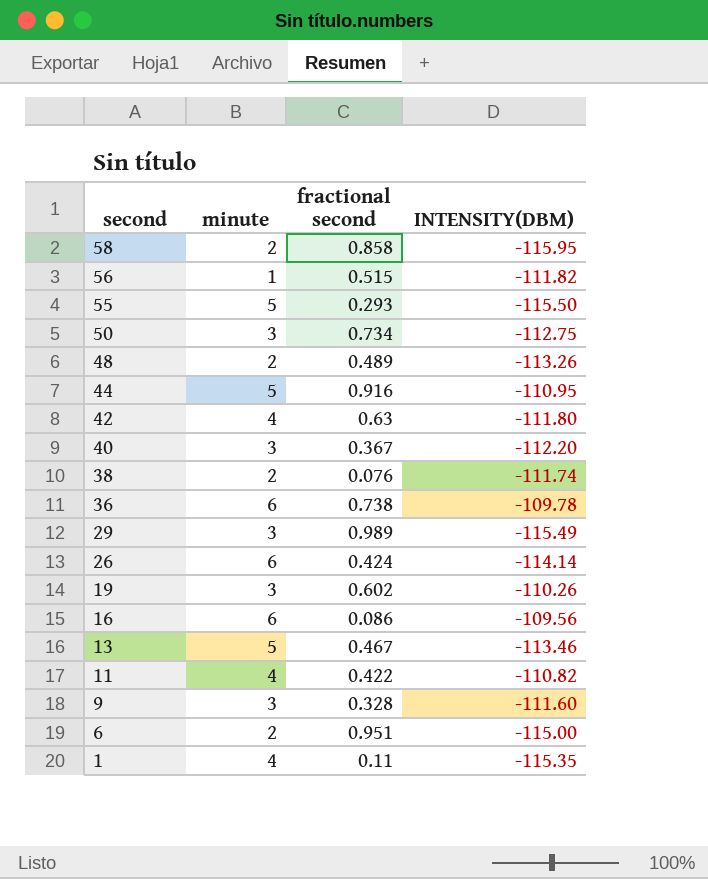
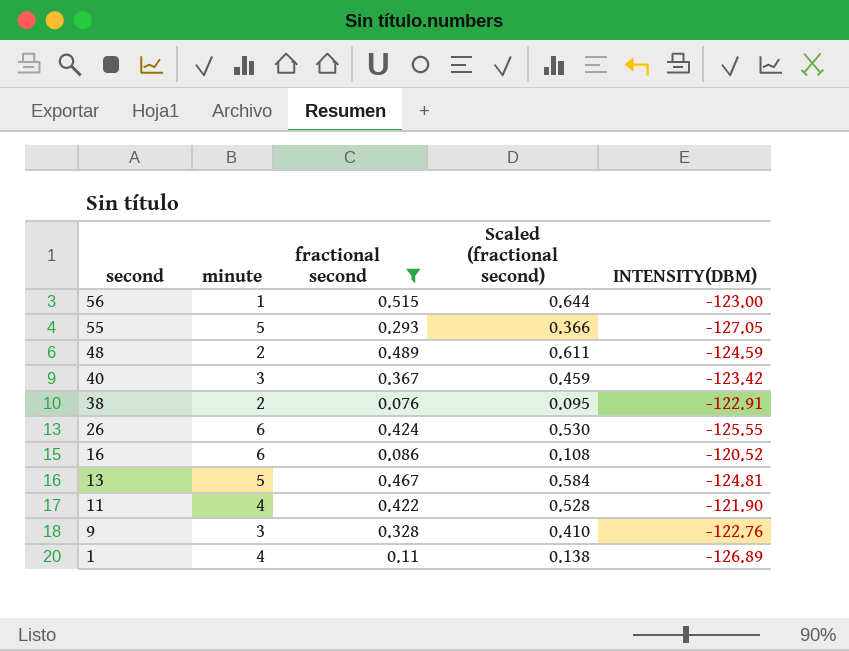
filter: none -> fractional second <= 0.515
column Scaled (fractional second) | formula: none -> [fractional second] * 1.25
56 | INTENSITY(DBM): -111.82 -> -123.00
55 | INTENSITY(DBM): -115.50 -> -127.05
48 | INTENSITY(DBM): -113.26 -> -124.59
40 | INTENSITY(DBM): -112.20 -> -123.42
38 | INTENSITY(DBM): -111.74 -> -122.91
26 | INTENSITY(DBM): -114.14 -> -125.55
16 | INTENSITY(DBM): -109.56 -> -120.52
13 | INTENSITY(DBM): -113.46 -> -124.81
11 | INTENSITY(DBM): -110.82 -> -121.90
9 | INTENSITY(DBM): -111.60 -> -122.76
1 | INTENSITY(DBM): -115.35 -> -126.89

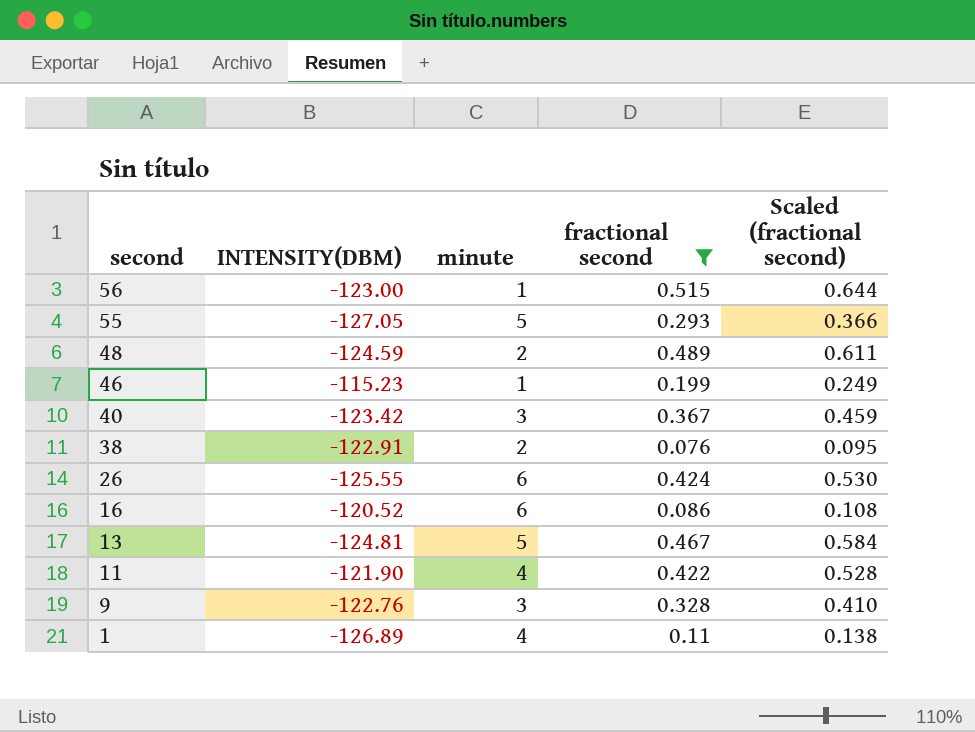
column INTENSITY(DBM) | position: 5 -> 2
row 46: none -> -115.23 | 1 | 0.199 | 0.249

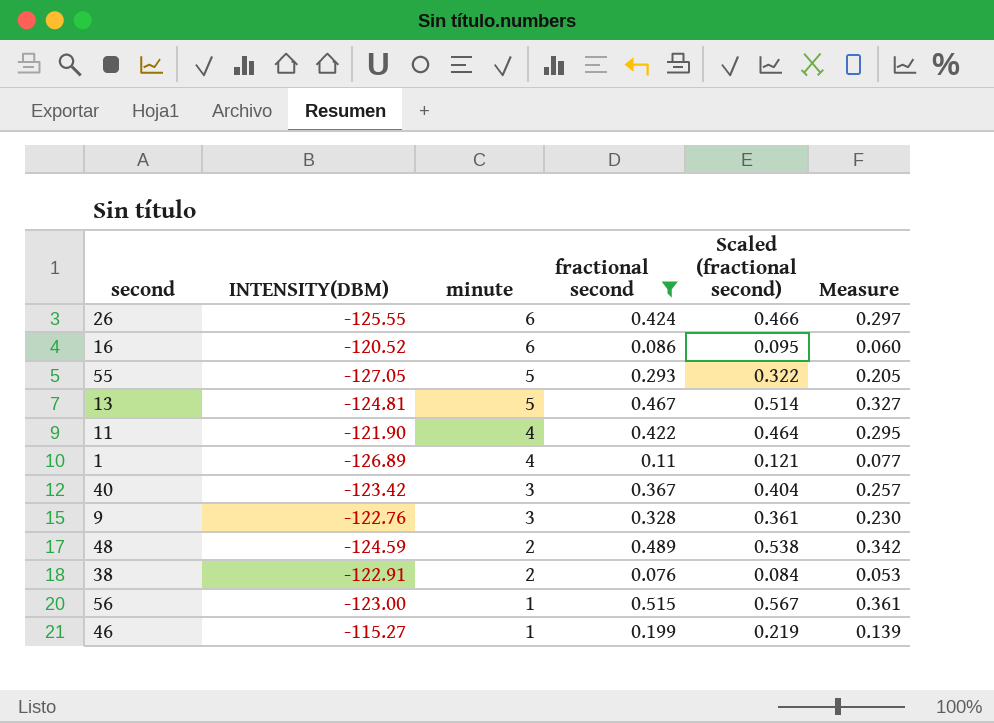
row order: second descending -> minute descending
column Scaled (fractional second) | formula: [fractional second] * 1.25 -> [fractional second] * 1.1
column Measure | formula: none -> [fractional second] * 0.7
46 | INTENSITY(DBM): -115.23 -> -115.27

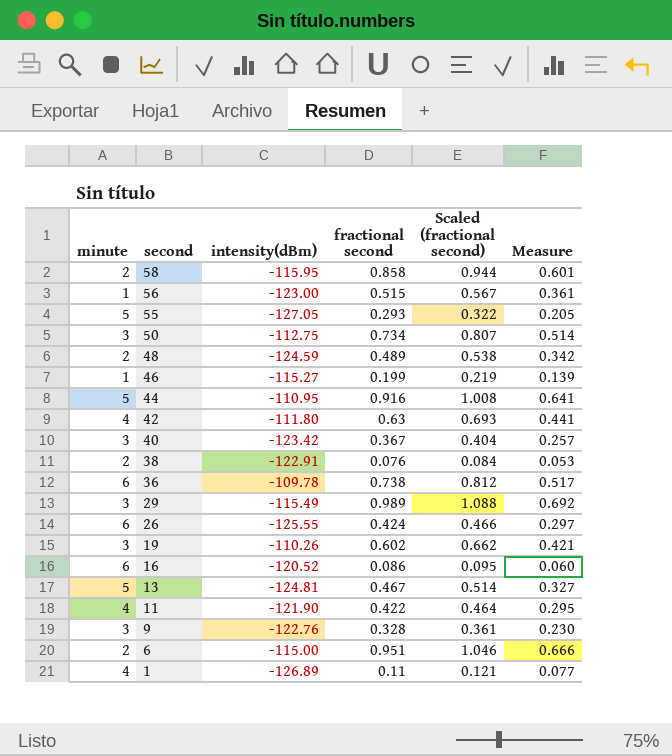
filter: fractional second <= 0.515 -> none
row order: minute descending -> second descending
column minute | position: 3 -> 1
column name: INTENSITY(DBM) -> intensity(dBm)

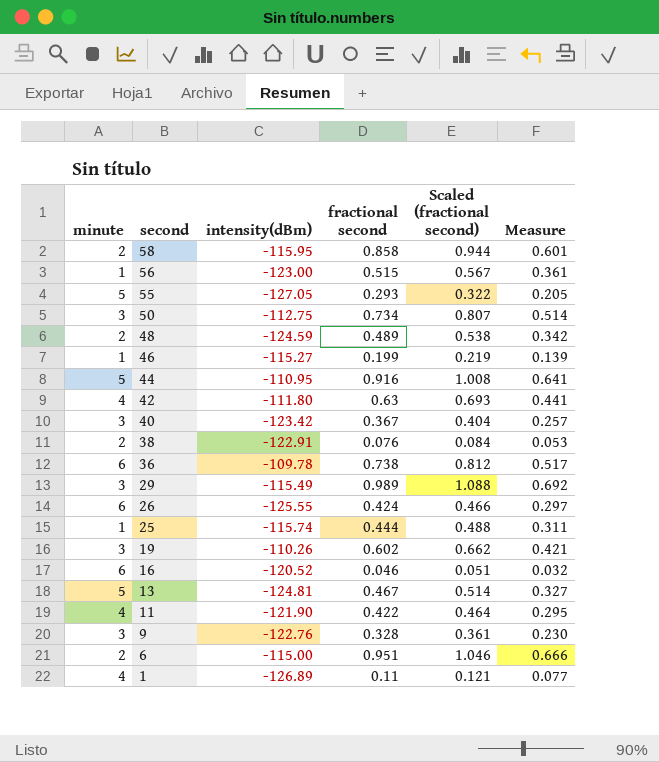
row 25: none -> 1 | -115.74 | 0.444 | 0.488 | 0.311
16 | fractional second: 0.086 -> 0.046
16 | Scaled (fractional second): 0.095 -> 0.051
16 | Measure: 0.060 -> 0.032

